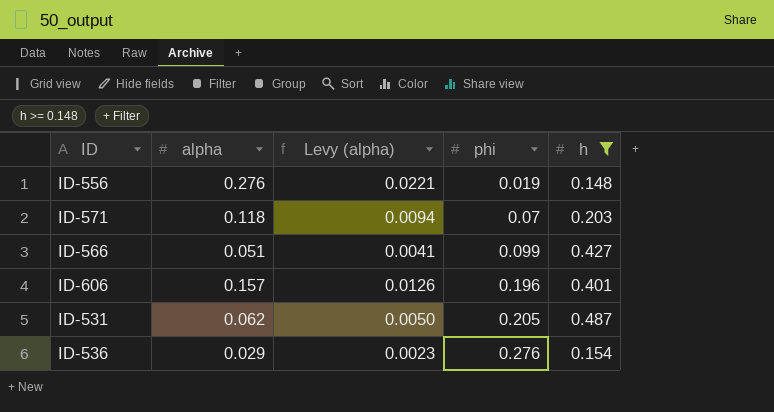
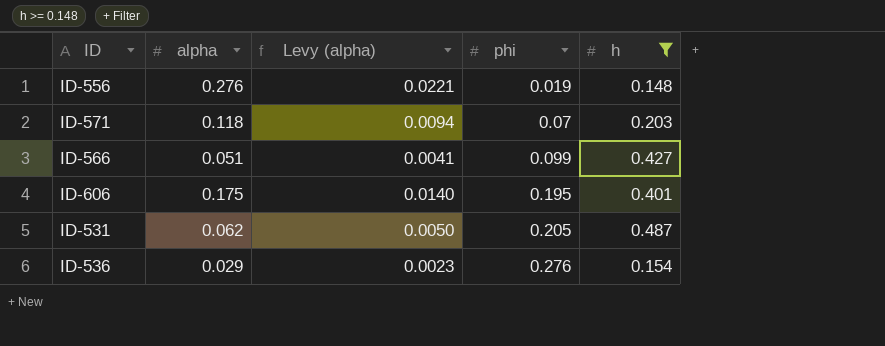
ID-606 | alpha: 0.157 -> 0.175
ID-606 | Levy (alpha): 0.0126 -> 0.0140
ID-606 | phi: 0.196 -> 0.195

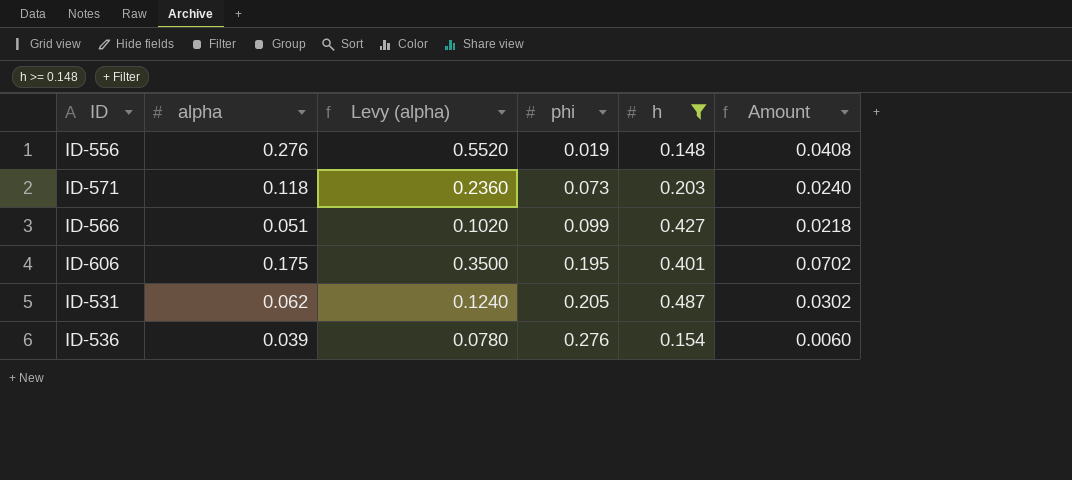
column Levy (alpha) | formula: [alpha] * 0.08 -> [alpha] * 2
column Amount | formula: none -> [alpha] * [h]
ID-571 | phi: 0.07 -> 0.073
ID-536 | alpha: 0.029 -> 0.039

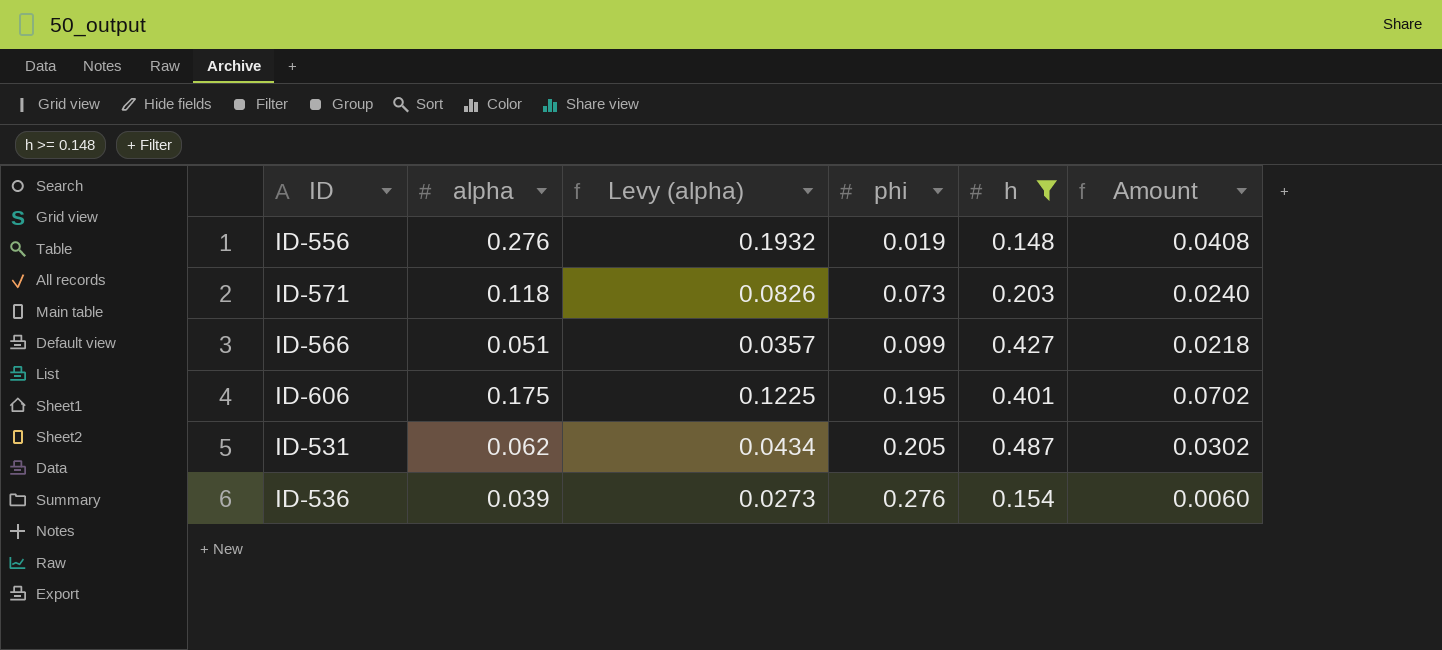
column Levy (alpha) | formula: [alpha] * 2 -> [alpha] * 0.7

